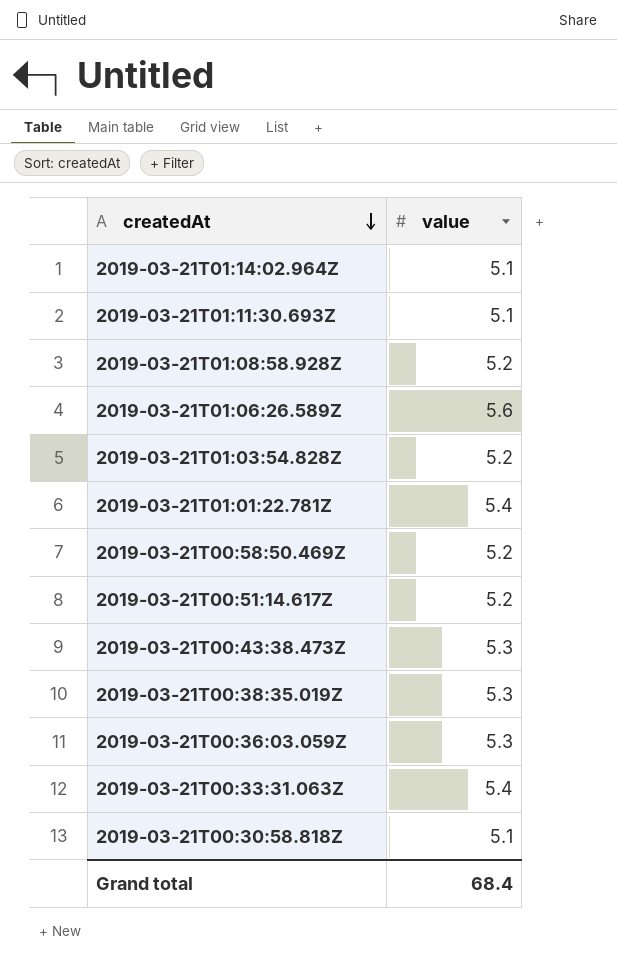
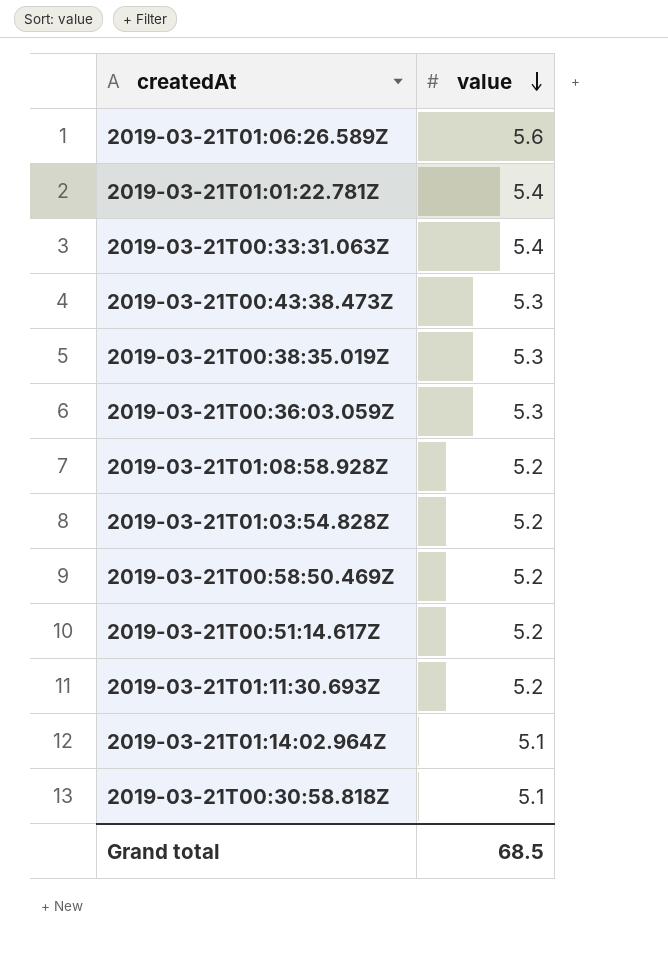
row order: createdAt descending -> value descending
2019-03-21T01:11:30.693Z | value: 5.1 -> 5.2
Grand total | value: 68.4 -> 68.5

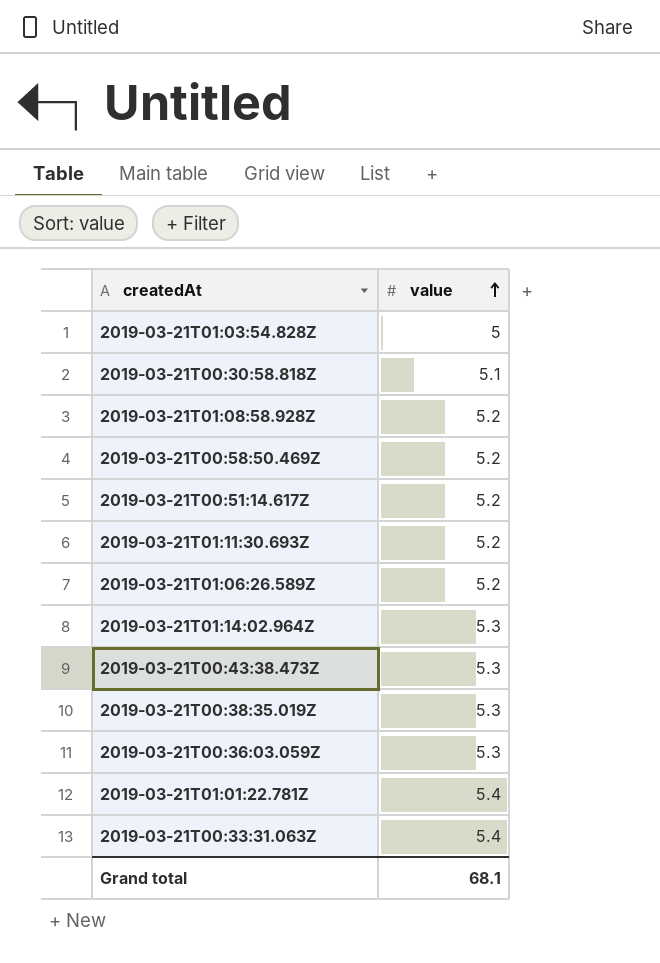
row order: value descending -> value ascending
2019-03-21T01:03:54.828Z | value: 5.2 -> 5
2019-03-21T01:06:26.589Z | value: 5.6 -> 5.2
2019-03-21T01:14:02.964Z | value: 5.1 -> 5.3
Grand total | value: 68.5 -> 68.1

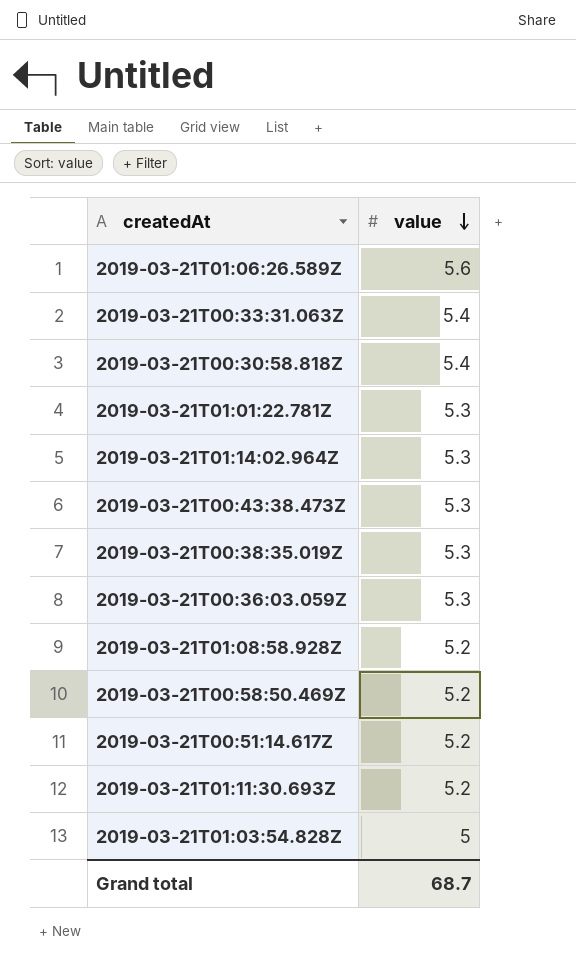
row order: value ascending -> value descending
2019-03-21T01:06:26.589Z | value: 5.2 -> 5.6
2019-03-21T00:30:58.818Z | value: 5.1 -> 5.4
2019-03-21T01:01:22.781Z | value: 5.4 -> 5.3
Grand total | value: 68.1 -> 68.7

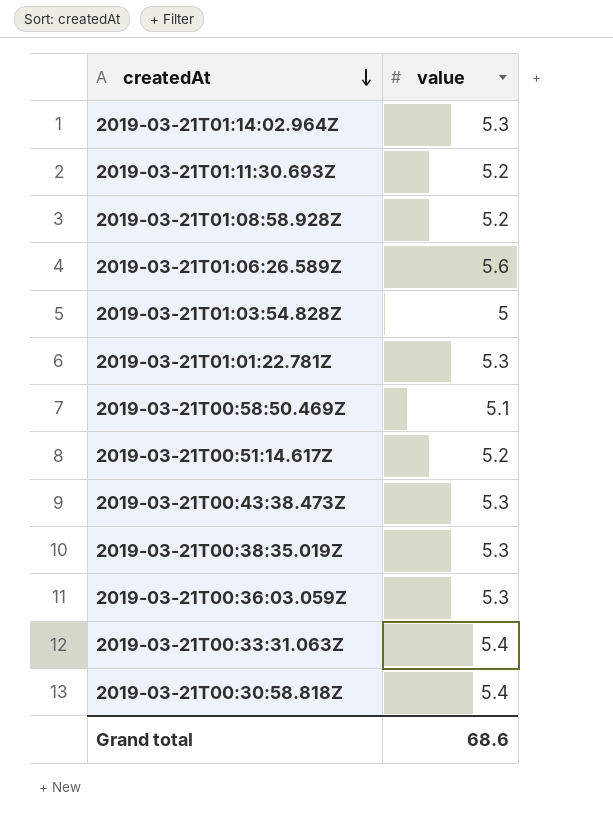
row order: value descending -> createdAt descending
2019-03-21T00:58:50.469Z | value: 5.2 -> 5.1
Grand total | value: 68.7 -> 68.6

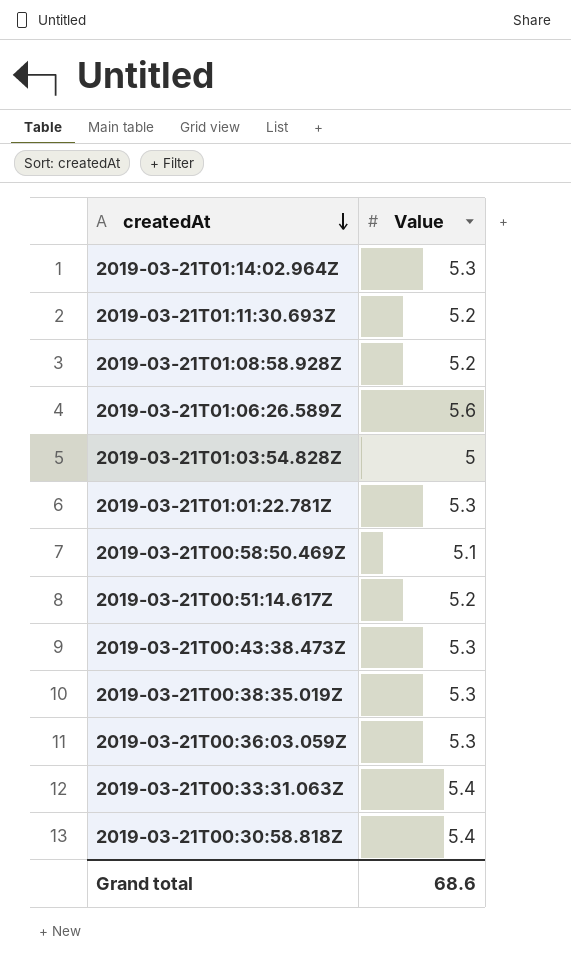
column name: value -> Value

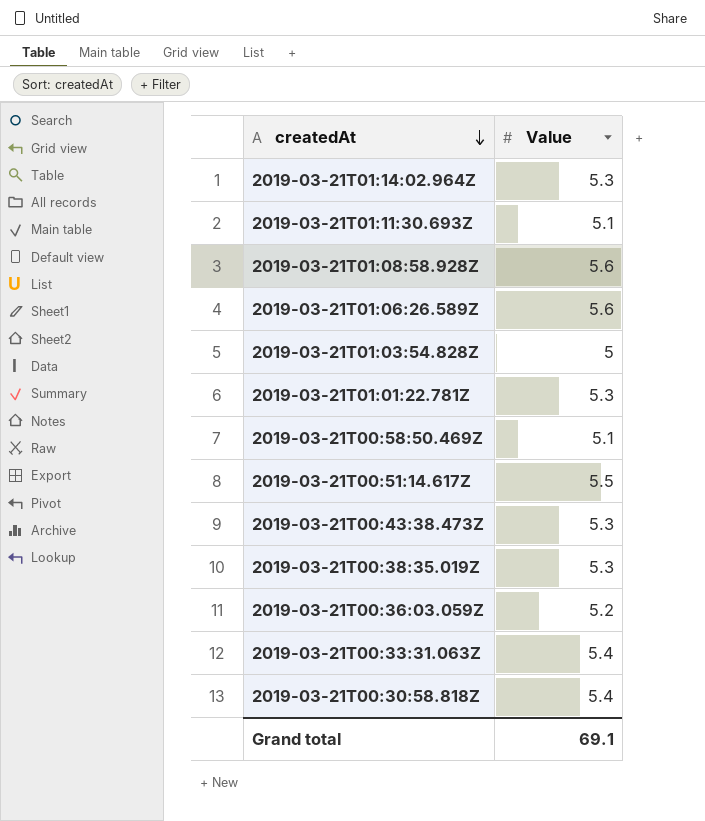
2019-03-21T01:11:30.693Z | Value: 5.2 -> 5.1
2019-03-21T01:08:58.928Z | Value: 5.2 -> 5.6
2019-03-21T00:51:14.617Z | Value: 5.2 -> 5.5
2019-03-21T00:36:03.059Z | Value: 5.3 -> 5.2
Grand total | Value: 68.6 -> 69.1

